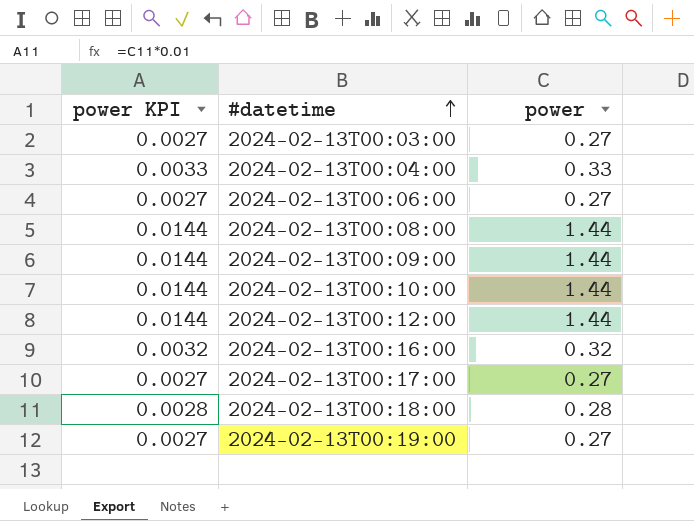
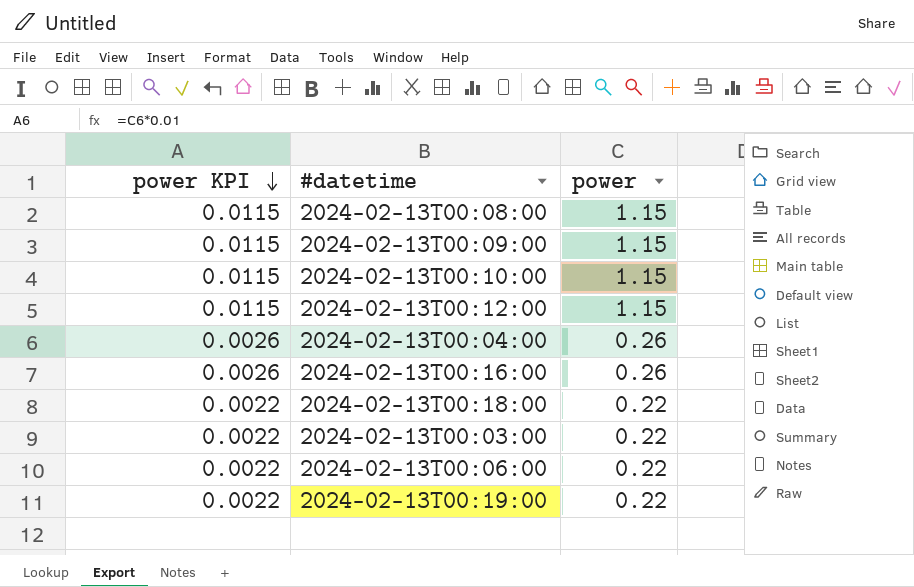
row order: #datetime ascending -> power KPI descending
row 2024-02-13T00:17:00: 0.0027 | 0.27 -> none
2024-02-13T00:08:00 | power KPI: 0.0144 -> 0.0115
2024-02-13T00:08:00 | power: 1.44 -> 1.15
2024-02-13T00:09:00 | power KPI: 0.0144 -> 0.0115
2024-02-13T00:09:00 | power: 1.44 -> 1.15
2024-02-13T00:10:00 | power KPI: 0.0144 -> 0.0115
2024-02-13T00:10:00 | power: 1.44 -> 1.15
2024-02-13T00:12:00 | power KPI: 0.0144 -> 0.0115
2024-02-13T00:12:00 | power: 1.44 -> 1.15
2024-02-13T00:04:00 | power KPI: 0.0033 -> 0.0026
2024-02-13T00:04:00 | power: 0.33 -> 0.26
2024-02-13T00:16:00 | power KPI: 0.0032 -> 0.0026
2024-02-13T00:16:00 | power: 0.32 -> 0.26
2024-02-13T00:18:00 | power KPI: 0.0028 -> 0.0022
2024-02-13T00:18:00 | power: 0.28 -> 0.22
2024-02-13T00:03:00 | power KPI: 0.0027 -> 0.0022
2024-02-13T00:03:00 | power: 0.27 -> 0.22
2024-02-13T00:06:00 | power KPI: 0.0027 -> 0.0022
2024-02-13T00:06:00 | power: 0.27 -> 0.22
2024-02-13T00:19:00 | power KPI: 0.0027 -> 0.0022
2024-02-13T00:19:00 | power: 0.27 -> 0.22

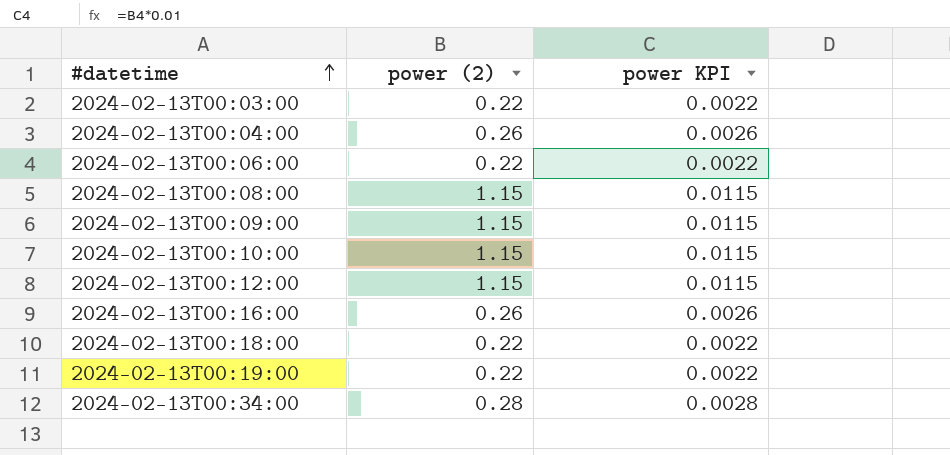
row order: power KPI descending -> #datetime ascending
column name: power -> power (2)
column power KPI | position: 1 -> 3
row 2024-02-13T00:34:00: none -> 0.28 | 0.0028

